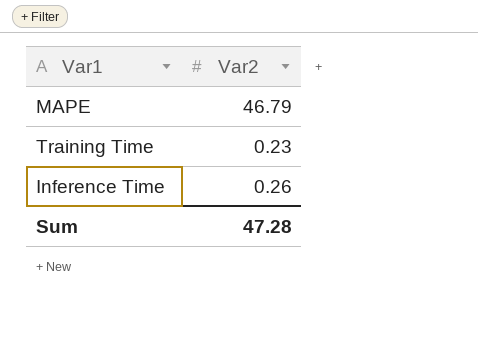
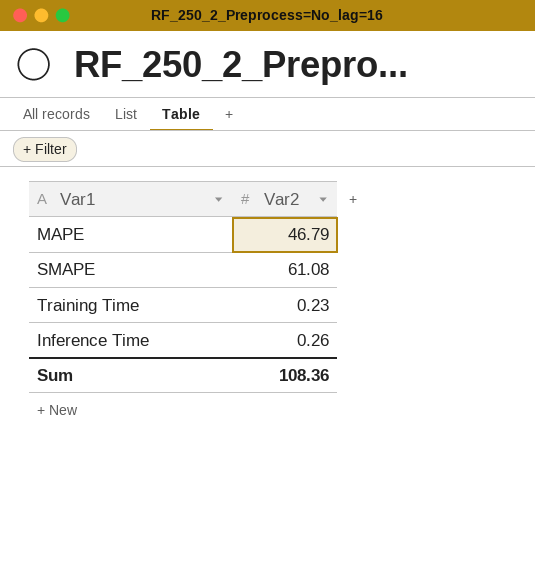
row SMAPE: none -> 61.08
Sum | Var2: 47.28 -> 108.36

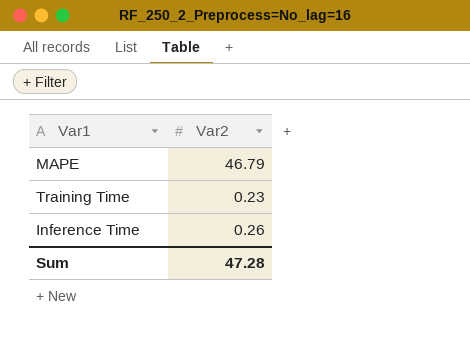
row SMAPE: 61.08 -> none
Sum | Var2: 108.36 -> 47.28

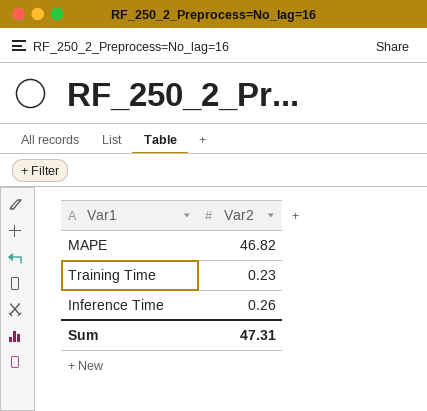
MAPE | Var2: 46.79 -> 46.82
Sum | Var2: 47.28 -> 47.31

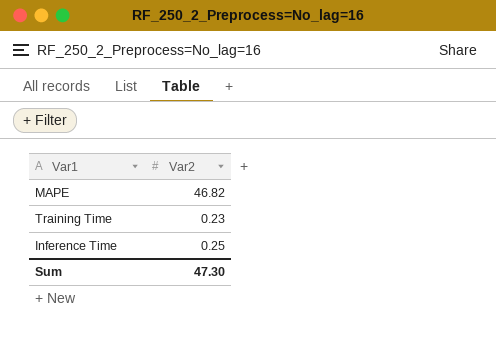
Inference Time | Var2: 0.26 -> 0.25
Sum | Var2: 47.31 -> 47.30

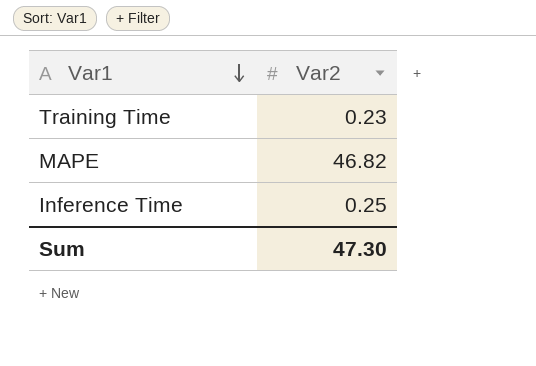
row order: none -> Var1 descending

